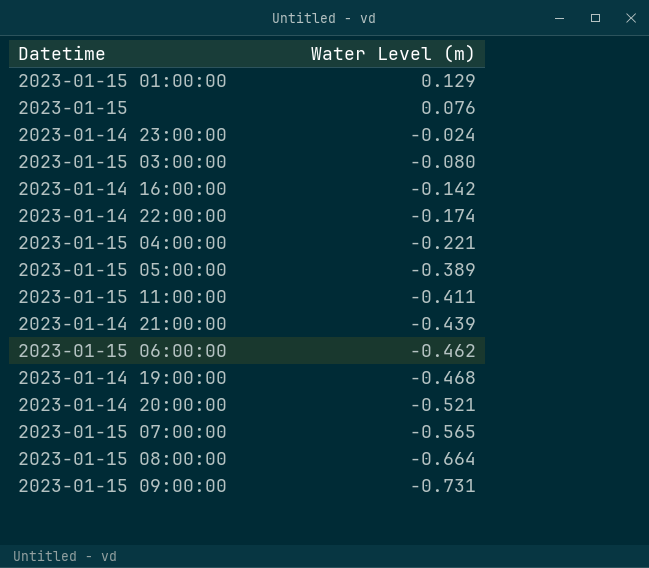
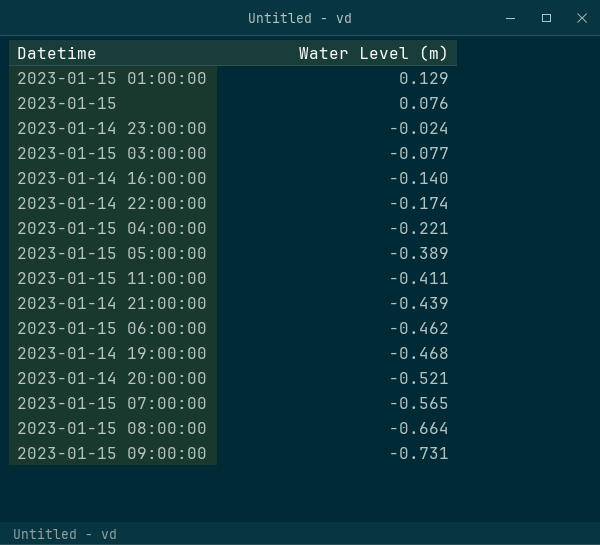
2023-01-15 03:00:00 | Water Level (m): -0.080 -> -0.077
2023-01-14 16:00:00 | Water Level (m): -0.142 -> -0.140

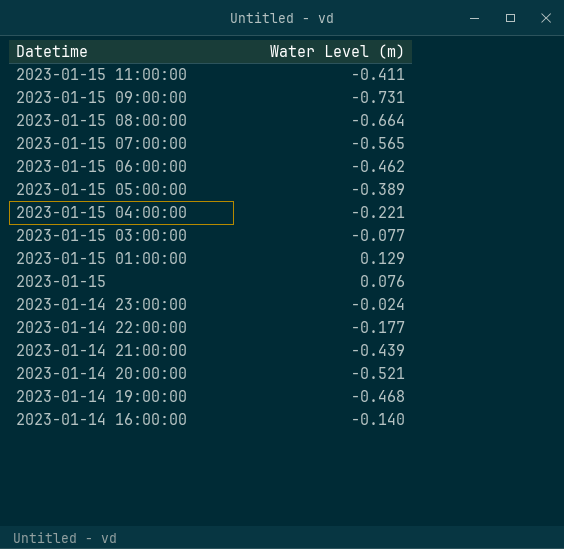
row order: Water Level (m) descending -> Datetime descending
2023-01-14 22:00:00 | Water Level (m): -0.174 -> -0.177

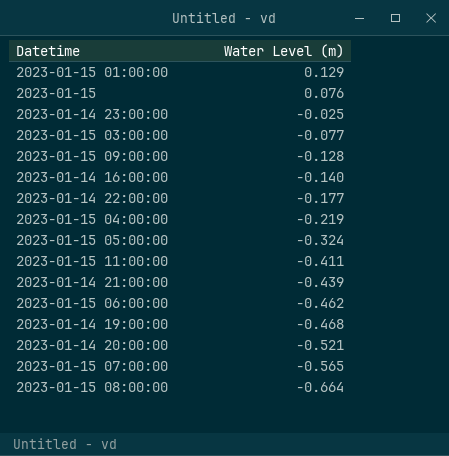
row order: Datetime descending -> Water Level (m) descending
2023-01-14 23:00:00 | Water Level (m): -0.024 -> -0.025
2023-01-15 09:00:00 | Water Level (m): -0.731 -> -0.128
2023-01-15 04:00:00 | Water Level (m): -0.221 -> -0.219
2023-01-15 05:00:00 | Water Level (m): -0.389 -> -0.324

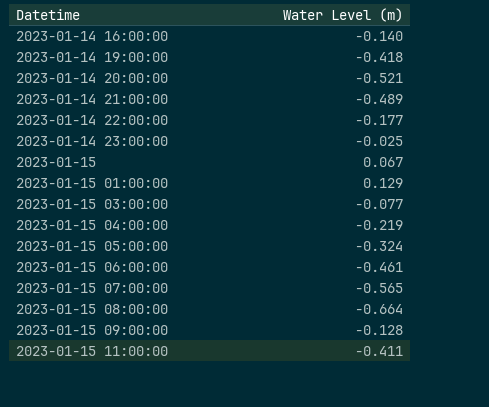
row order: Water Level (m) descending -> Datetime ascending
2023-01-14 19:00:00 | Water Level (m): -0.468 -> -0.418
2023-01-14 21:00:00 | Water Level (m): -0.439 -> -0.489
2023-01-15 | Water Level (m): 0.076 -> 0.067
2023-01-15 06:00:00 | Water Level (m): -0.462 -> -0.461

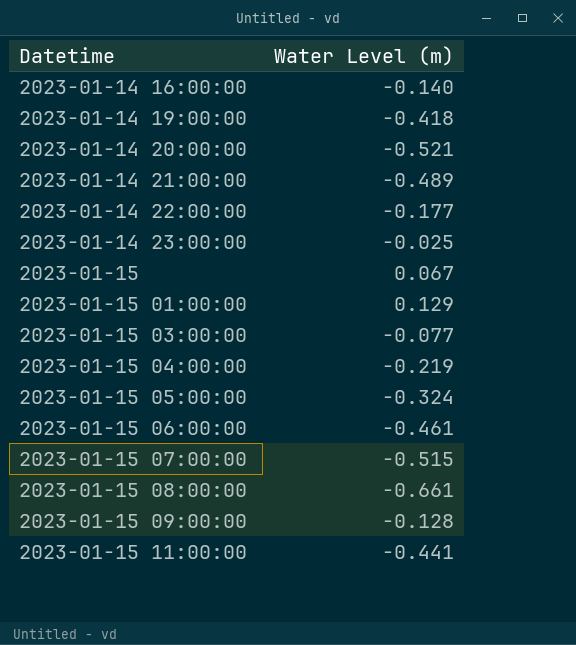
2023-01-15 07:00:00 | Water Level (m): -0.565 -> -0.515
2023-01-15 08:00:00 | Water Level (m): -0.664 -> -0.661
2023-01-15 11:00:00 | Water Level (m): -0.411 -> -0.441

